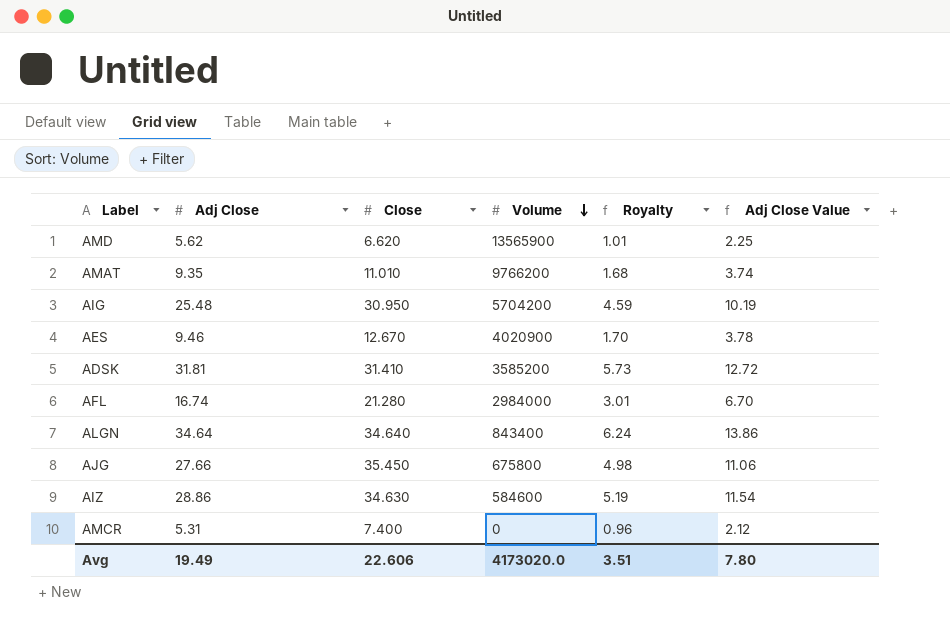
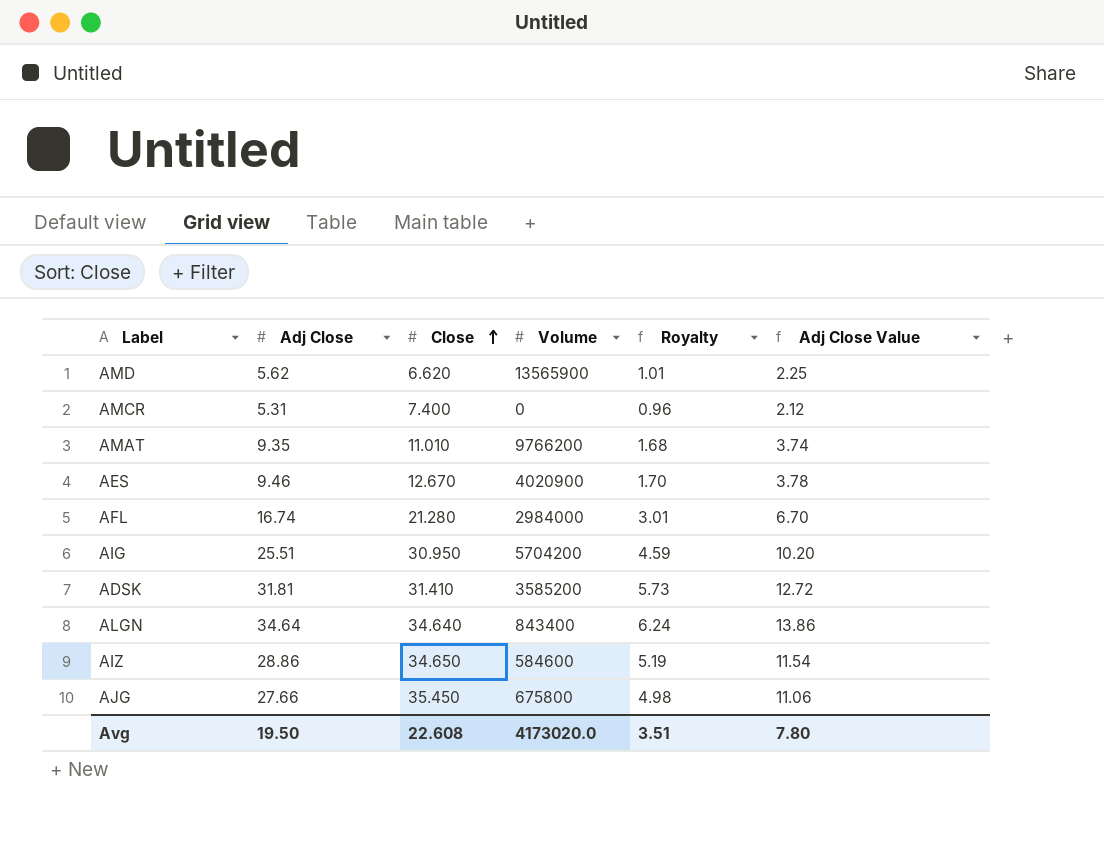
row order: Volume descending -> Close ascending
AIG | Adj Close: 25.48 -> 25.51
AIG | Adj Close Value: 10.19 -> 10.20
AIZ | Close: 34.630 -> 34.650
Avg | Adj Close: 19.49 -> 19.50
Avg | Close: 22.606 -> 22.608

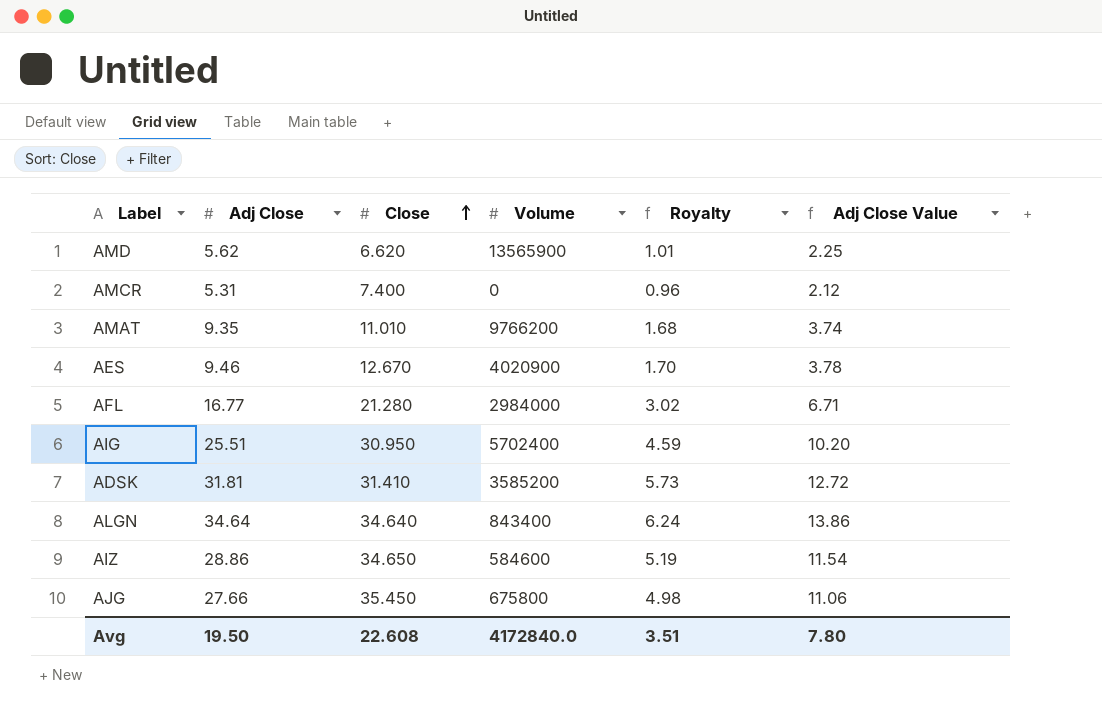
AFL | Adj Close: 16.74 -> 16.77
AFL | Royalty: 3.01 -> 3.02
AFL | Adj Close Value: 6.70 -> 6.71
AIG | Volume: 5704200 -> 5702400
Avg | Volume: 4173020.0 -> 4172840.0

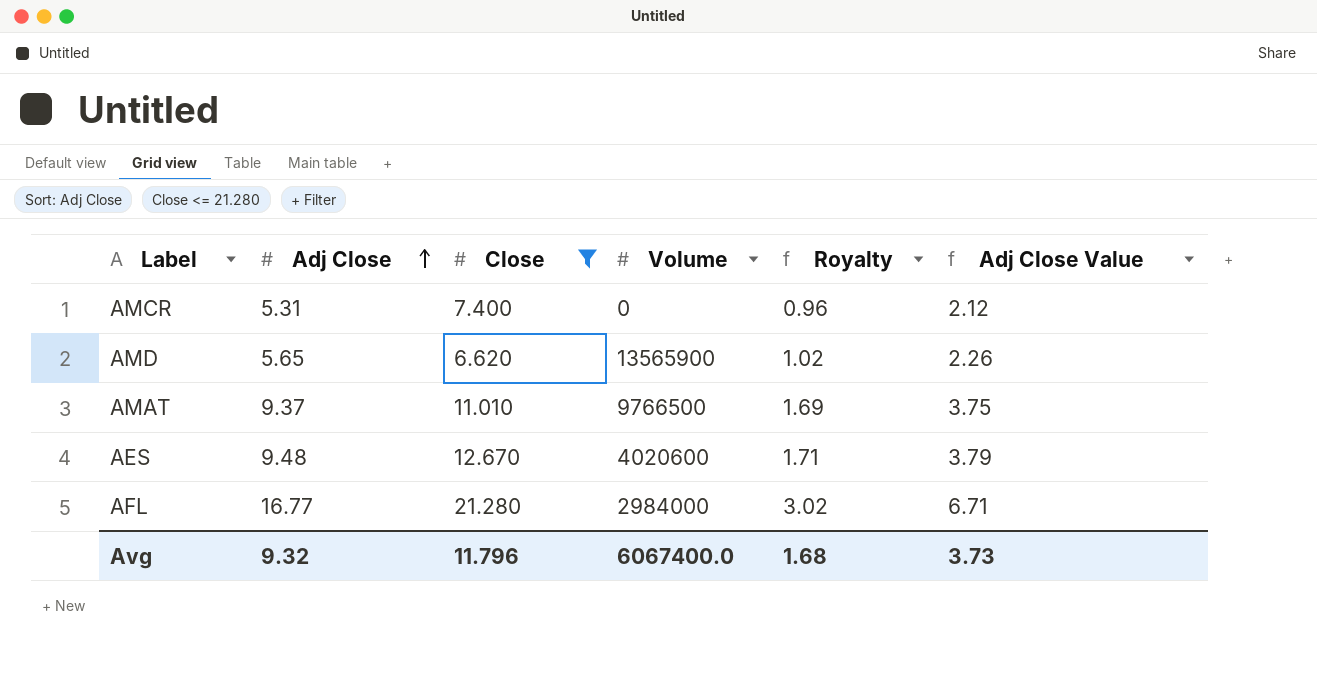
filter: none -> Close <= 21.280
row order: Close ascending -> Adj Close ascending
AMD | Adj Close: 5.62 -> 5.65
AMD | Royalty: 1.01 -> 1.02
AMD | Adj Close Value: 2.25 -> 2.26
AMAT | Adj Close: 9.35 -> 9.37
AMAT | Volume: 9766200 -> 9766500
AMAT | Royalty: 1.68 -> 1.69
AMAT | Adj Close Value: 3.74 -> 3.75
AES | Adj Close: 9.46 -> 9.48
AES | Volume: 4020900 -> 4020600
AES | Royalty: 1.70 -> 1.71
AES | Adj Close Value: 3.78 -> 3.79
Avg | Adj Close: 19.50 -> 9.32
Avg | Close: 22.608 -> 11.796
Avg | Volume: 4172840.0 -> 6067400.0
Avg | Royalty: 3.51 -> 1.68
Avg | Adj Close Value: 7.80 -> 3.73

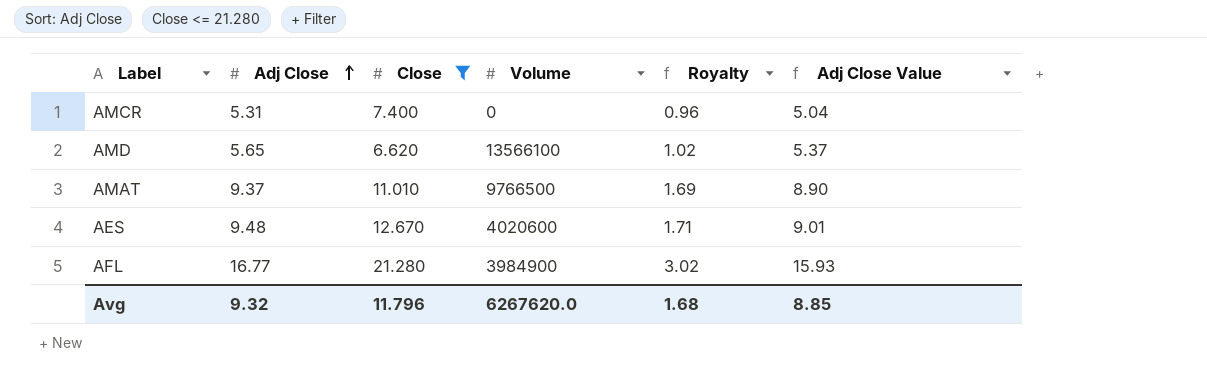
column Adj Close Value | formula: [Adj Close] * 0.4 -> [Adj Close] * 0.95
AMD | Volume: 13565900 -> 13566100
AFL | Volume: 2984000 -> 3984900
Avg | Volume: 6067400.0 -> 6267620.0
Avg | Adj Close Value: 3.73 -> 8.85

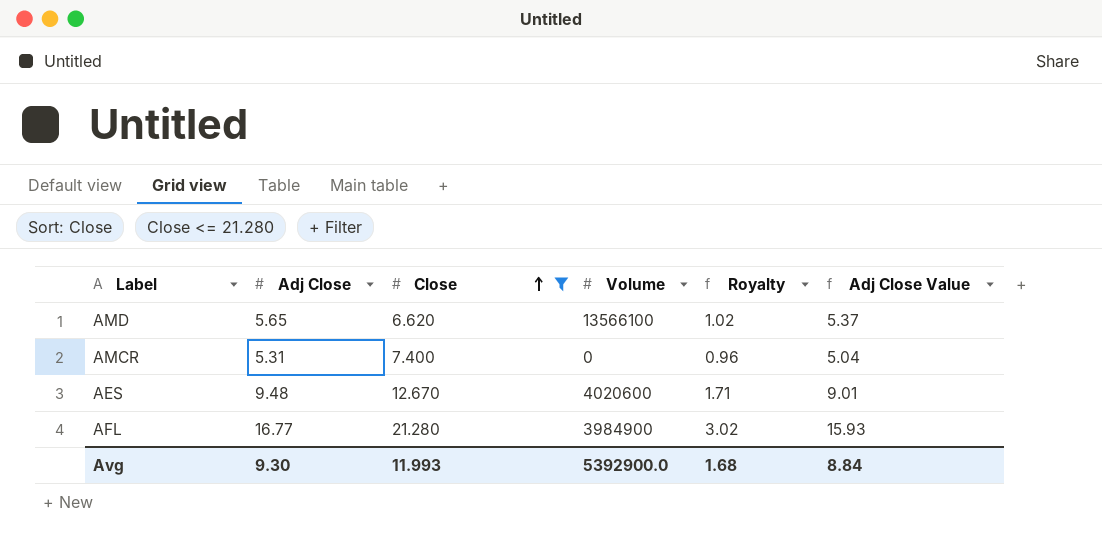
row order: Adj Close ascending -> Close ascending
row AMAT: 9.37 | 11.010 | 9766500 | 1.69 | 8.90 -> none
Avg | Adj Close: 9.32 -> 9.30
Avg | Close: 11.796 -> 11.993
Avg | Volume: 6267620.0 -> 5392900.0
Avg | Adj Close Value: 8.85 -> 8.84

